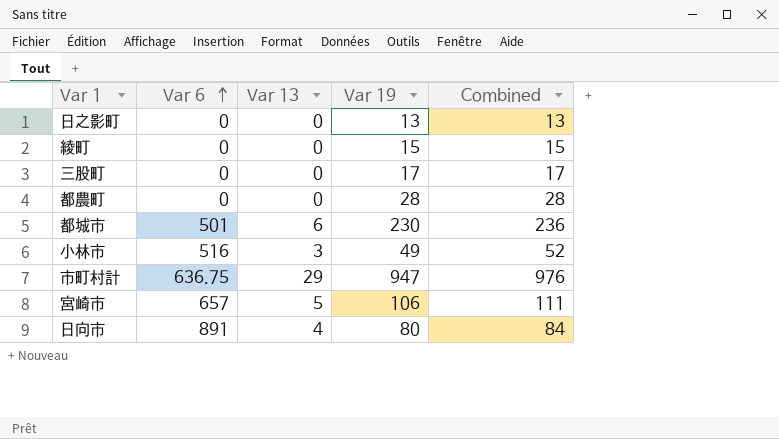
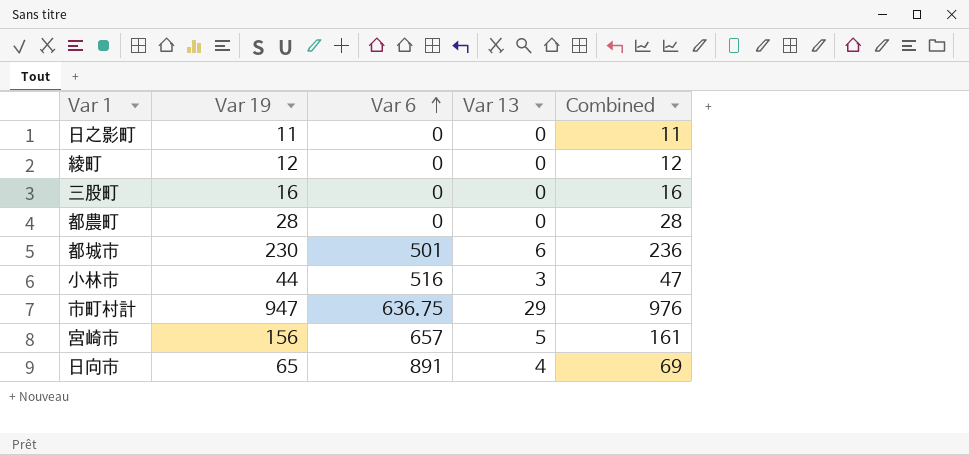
column Var 19 | position: 4 -> 2
日之影町 | Var 19: 13 -> 11
日之影町 | Combined: 13 -> 11
綾町 | Var 19: 15 -> 12
綾町 | Combined: 15 -> 12
三股町 | Var 19: 17 -> 16
三股町 | Combined: 17 -> 16
小林市 | Var 19: 49 -> 44
小林市 | Combined: 52 -> 47
宮崎市 | Var 19: 106 -> 156
宮崎市 | Combined: 111 -> 161
日向市 | Var 19: 80 -> 65
日向市 | Combined: 84 -> 69

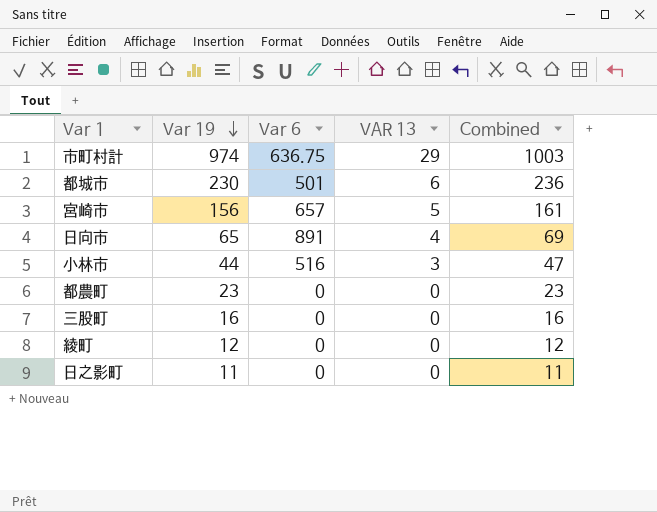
row order: Var 6 ascending -> Var 19 descending
column name: Var 13 -> VAR 13
市町村計 | Var 19: 947 -> 974
市町村計 | Combined: 976 -> 1003
都農町 | Var 19: 28 -> 23
都農町 | Combined: 28 -> 23

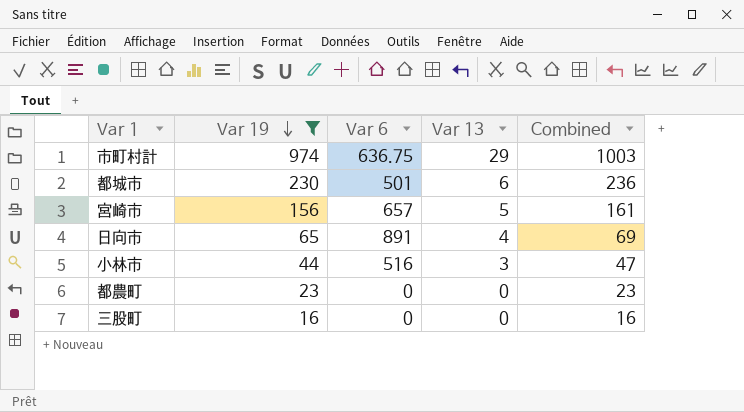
filter: none -> Var 19 >= 16
column name: VAR 13 -> Var 13

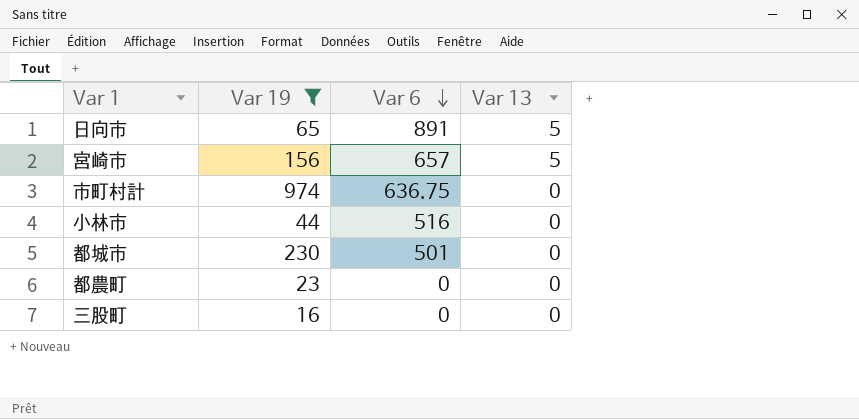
row order: Var 19 descending -> Var 6 descending
column Combined | formula: [Var 19] + [Var 13] -> none
日向市 | Var 13: 4 -> 5
市町村計 | Var 13: 29 -> 0
小林市 | Var 13: 3 -> 0
都城市 | Var 13: 6 -> 0

